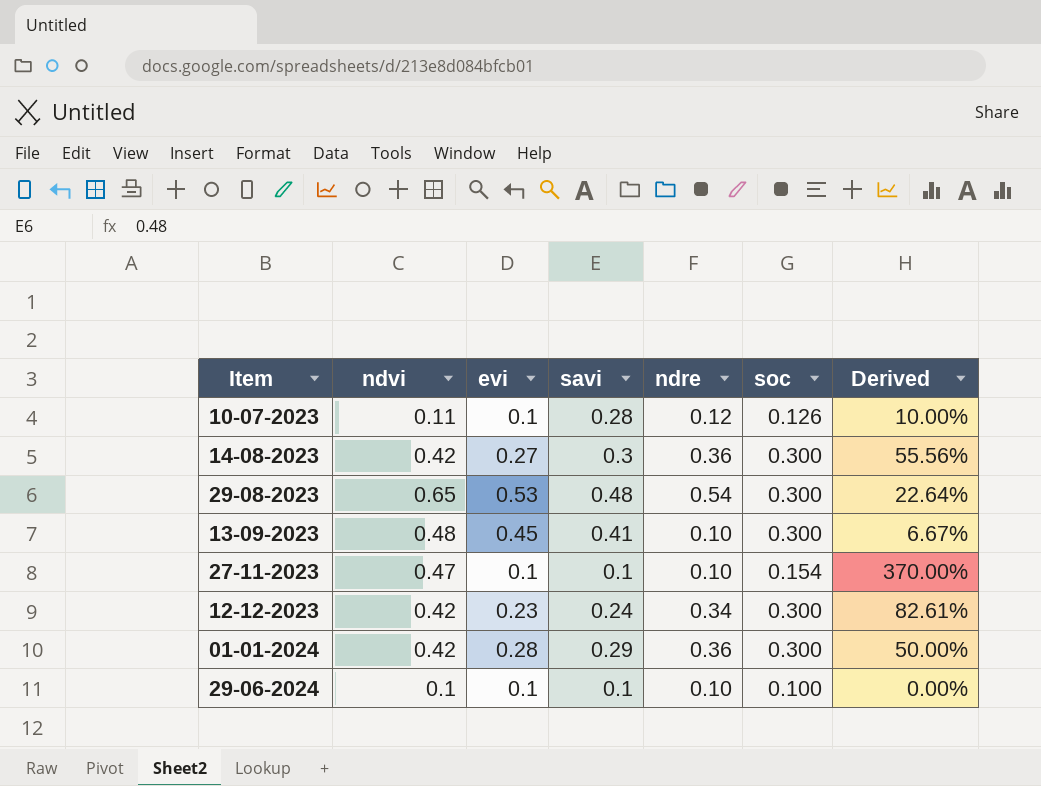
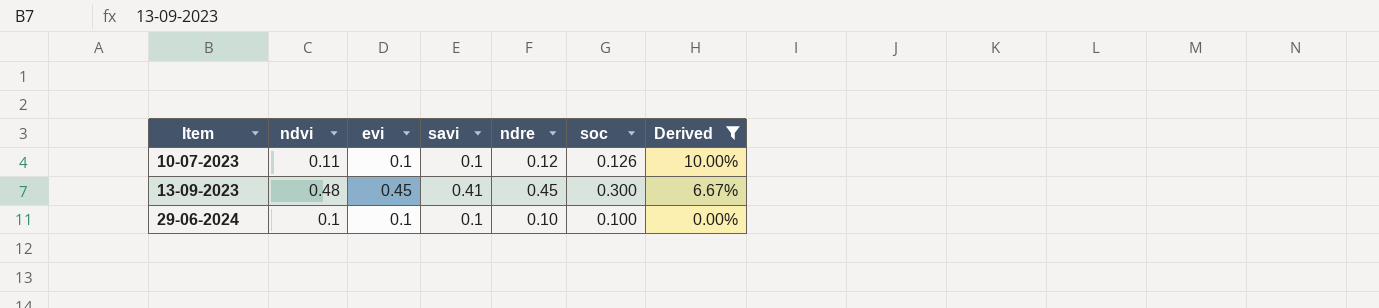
filter: none -> Derived <= 10.00%
10-07-2023 | savi: 0.28 -> 0.1
13-09-2023 | ndre: 0.10 -> 0.45

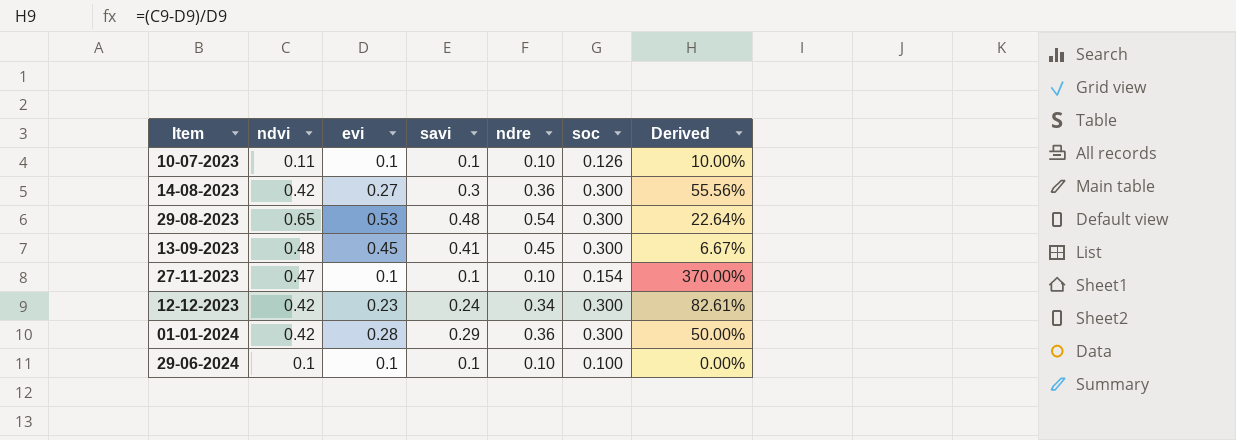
filter: Derived <= 10.00% -> none
10-07-2023 | ndre: 0.12 -> 0.10

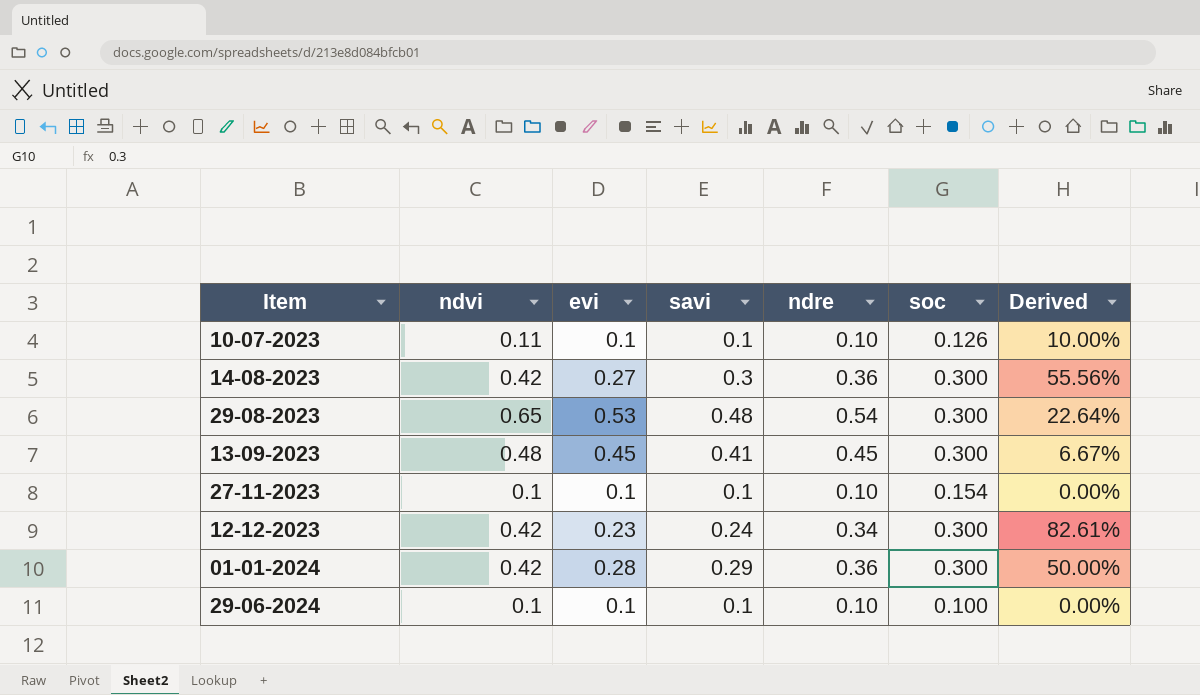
27-11-2023 | ndvi: 0.47 -> 0.1
27-11-2023 | Derived: 370.00% -> 0.00%

